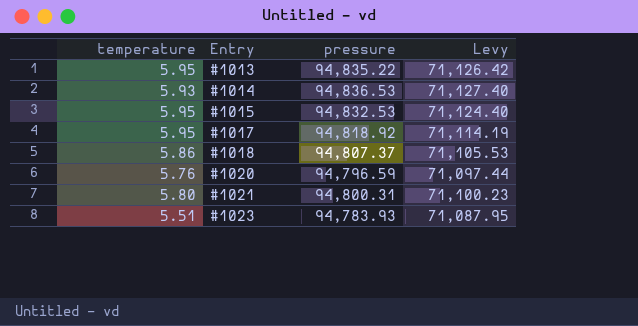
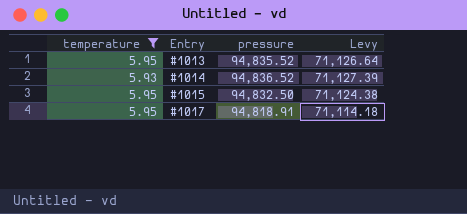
filter: none -> temperature >= 5.93
#1013 | pressure: 94,835.22 -> 94,835.52
#1013 | Levy: 71,126.42 -> 71,126.64
#1014 | pressure: 94,836.53 -> 94,836.52
#1014 | Levy: 71,127.40 -> 71,127.39
#1015 | pressure: 94,832.53 -> 94,832.50
#1015 | Levy: 71,124.40 -> 71,124.38
#1017 | pressure: 94,818.92 -> 94,818.91
#1017 | Levy: 71,114.19 -> 71,114.18

